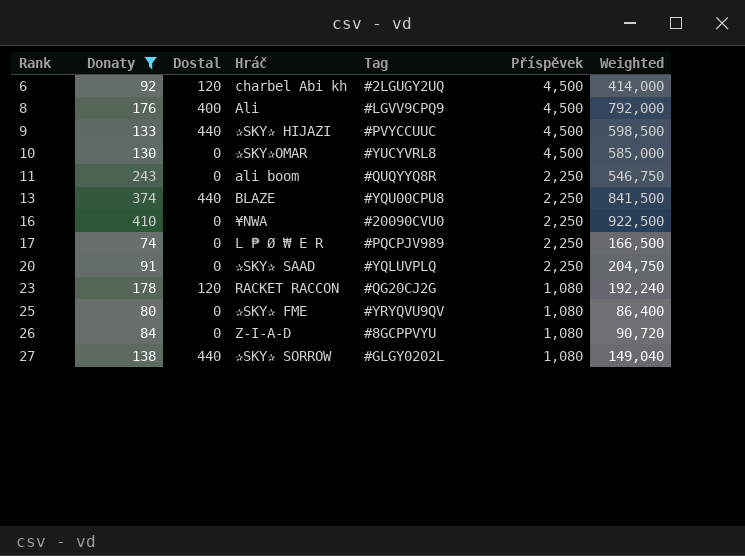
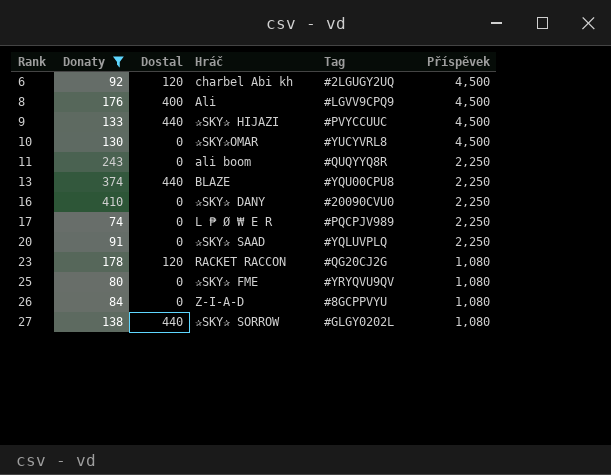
column Weighted | formula: [Donaty] * [Příspěvek] -> none
16 | Hráč: ¥NWA -> ✰SKY✰ DANY

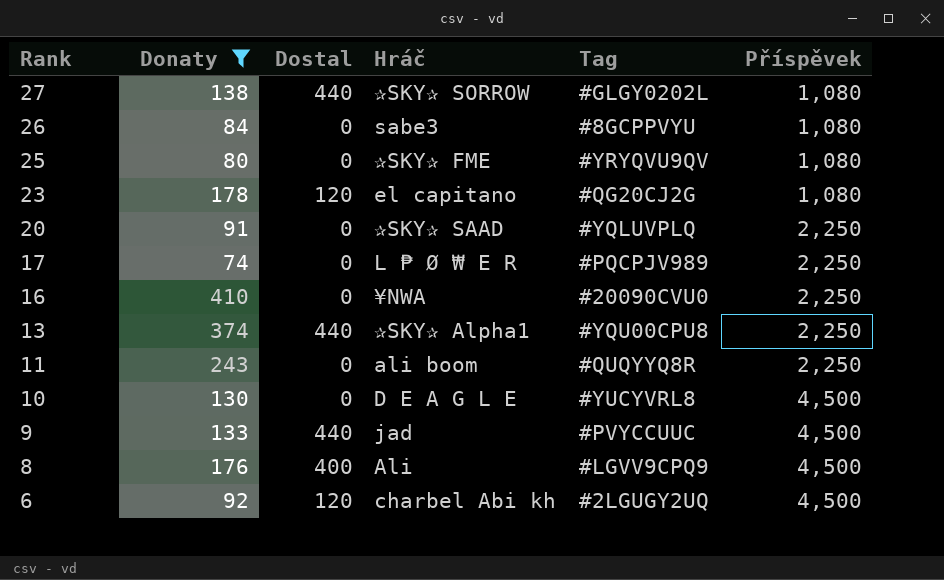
row order: Rank ascending -> Rank descending
26 | Hráč: Z-I-A-D -> sabe3
23 | Hráč: RACKET RACCON -> el capitano
16 | Hráč: ✰SKY✰ DANY -> ¥NWA
13 | Hráč: BLAZE -> ✰SKY✰ Alpha1
10 | Hráč: ✰SKY✰OMAR -> D E A G L E
9 | Hráč: ✰SKY✰ HIJAZI -> jad

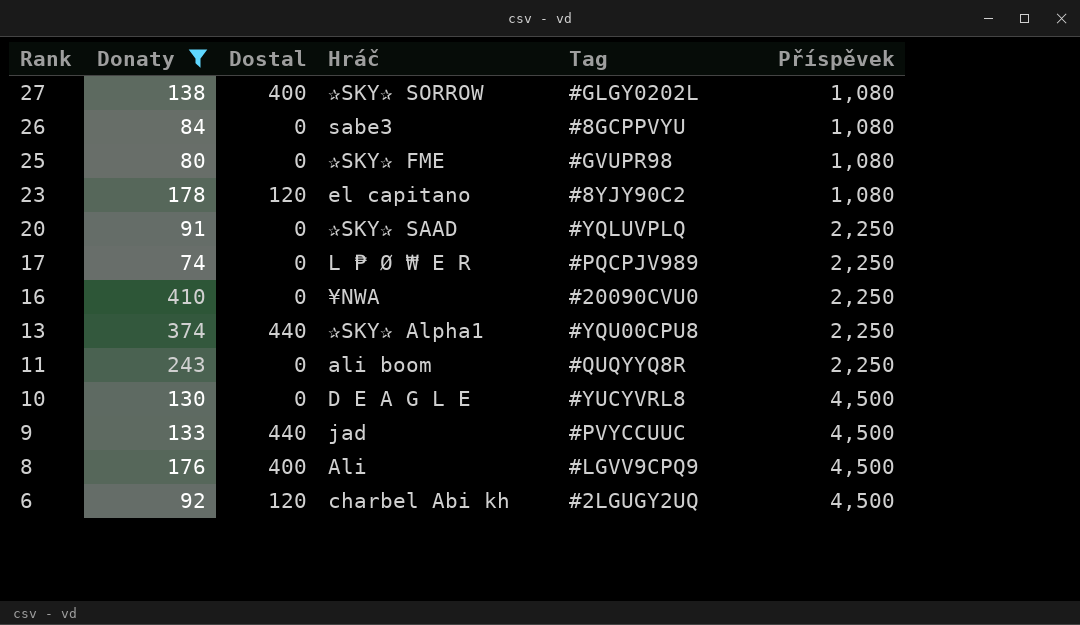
27 | Dostal: 440 -> 400
25 | Tag: #YRYQVU9QV -> #GVUPR98
23 | Tag: #QG20CJ2G -> #8YJY90C2

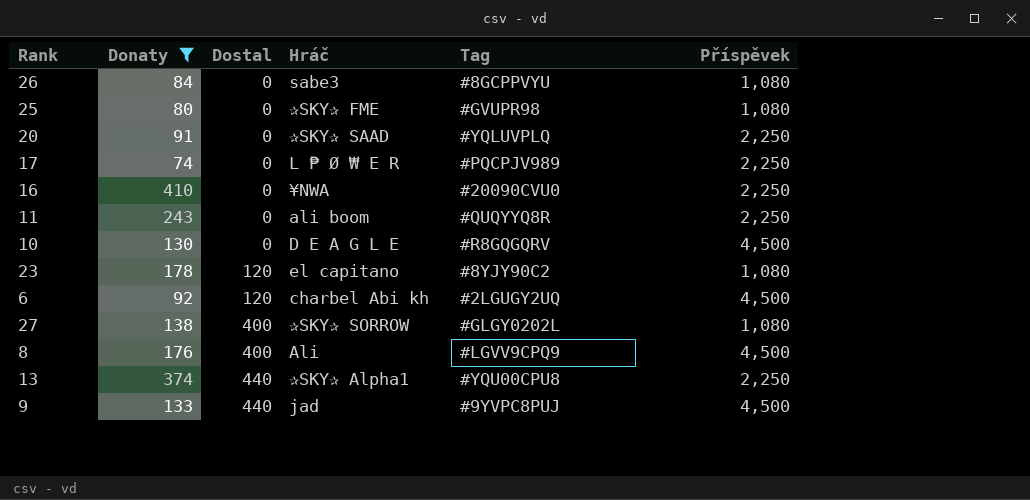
row order: Rank descending -> Dostal ascending
10 | Tag: #YUCYVRL8 -> #R8GQGQRV
9 | Tag: #PVYCCUUC -> #9YVPC8PUJ

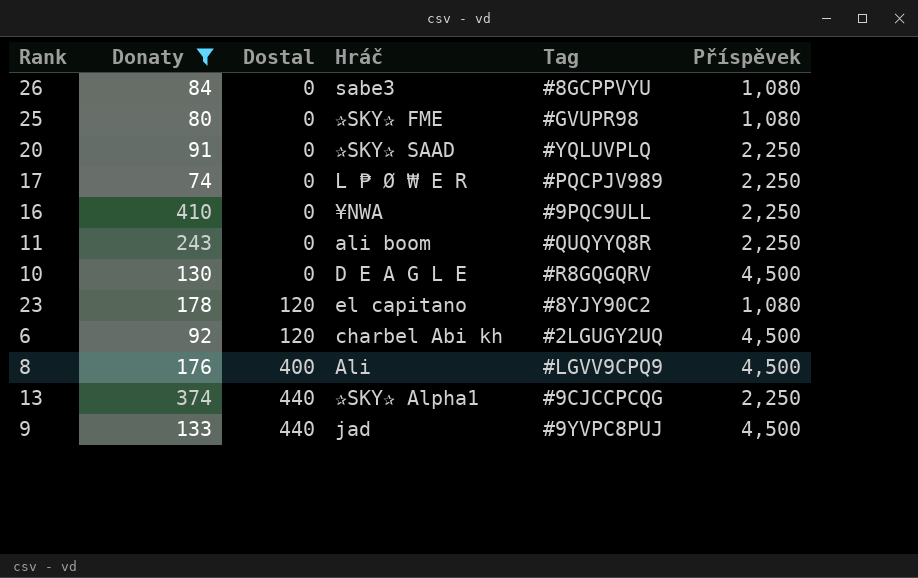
row 27: 138 | 400 | ✰SKY✰ SORROW | #GLGY0202L | 1,080 -> none
16 | Tag: #20090CVU0 -> #9PQC9ULL
13 | Tag: #YQU00CPU8 -> #9CJCCPCQG

